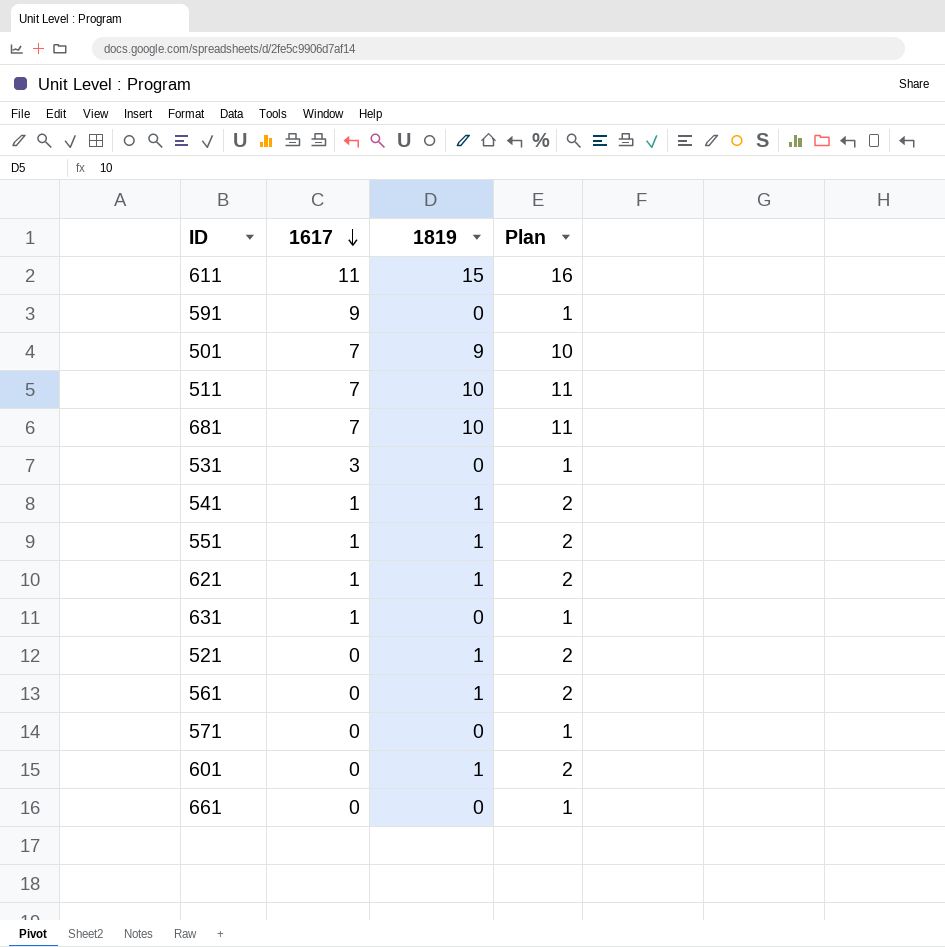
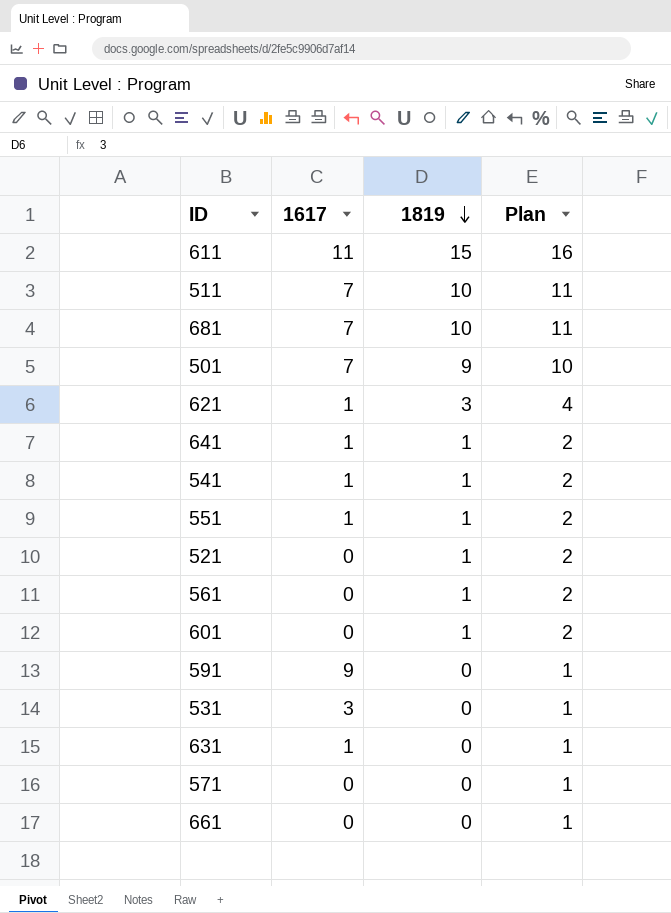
row order: 1617 descending -> 1819 descending
621 | 1819: 1 -> 3
621 | Plan: 2 -> 4
row 641: none -> 1 | 1 | 2

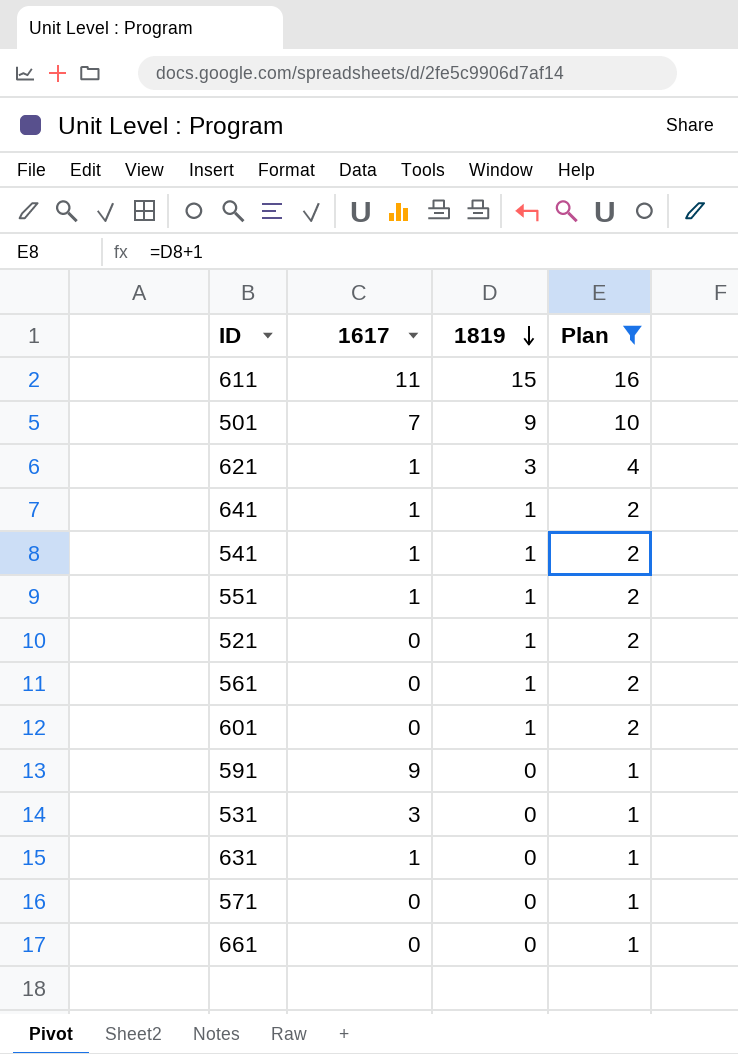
filter: none -> Plan != 11

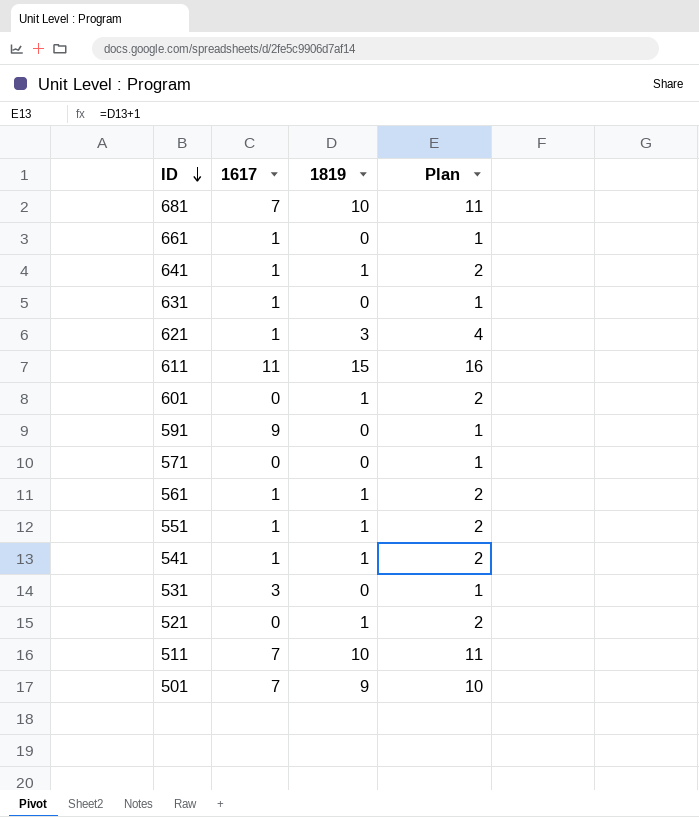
filter: Plan != 11 -> none
row order: 1819 descending -> ID descending
661 | 1617: 0 -> 1
561 | 1617: 0 -> 1

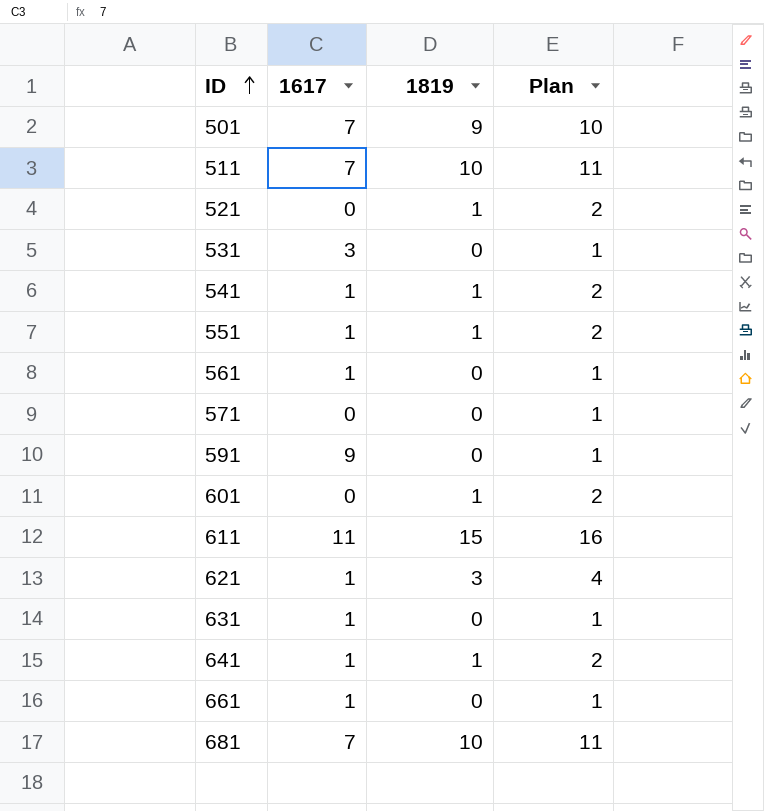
row order: ID descending -> ID ascending
561 | 1819: 1 -> 0
561 | Plan: 2 -> 1

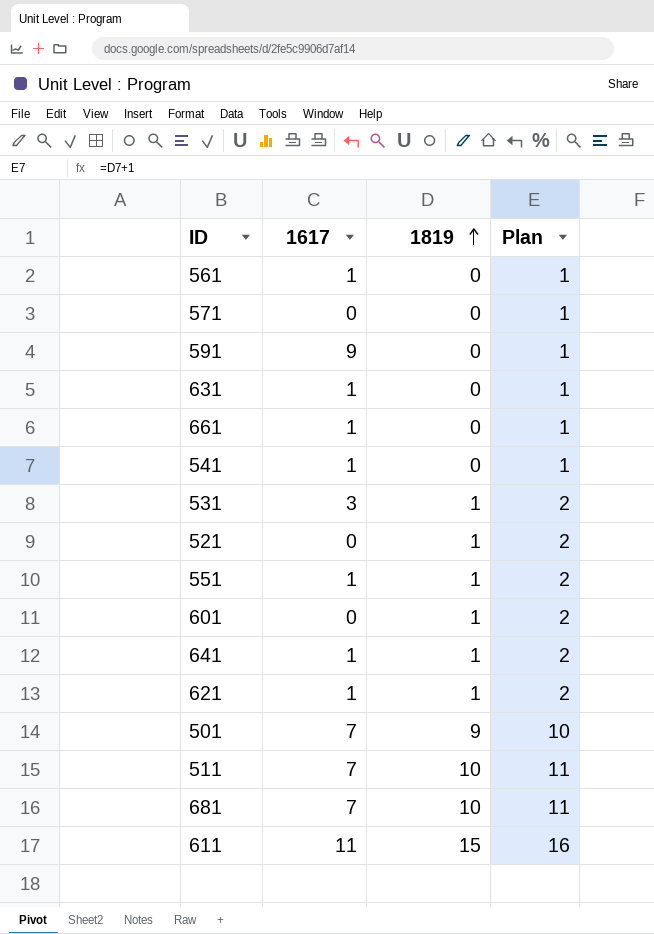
row order: ID ascending -> 1819 ascending
541 | 1819: 1 -> 0
541 | Plan: 2 -> 1
531 | 1819: 0 -> 1
531 | Plan: 1 -> 2
621 | 1819: 3 -> 1
621 | Plan: 4 -> 2

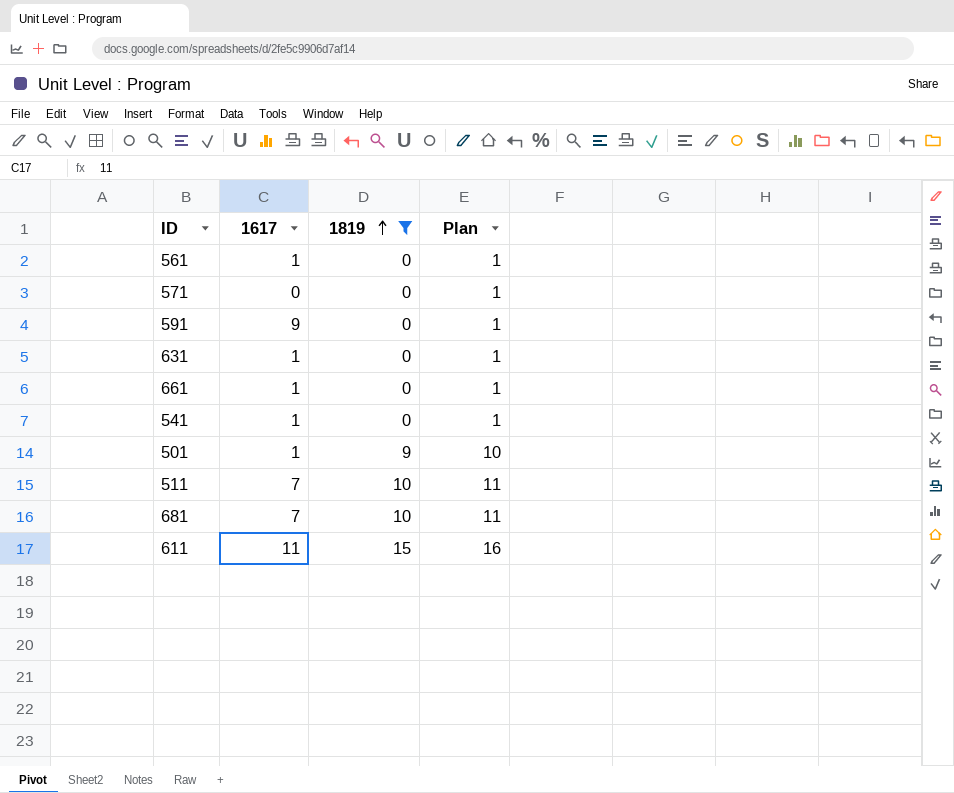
filter: none -> 1819 != 1
501 | 1617: 7 -> 1

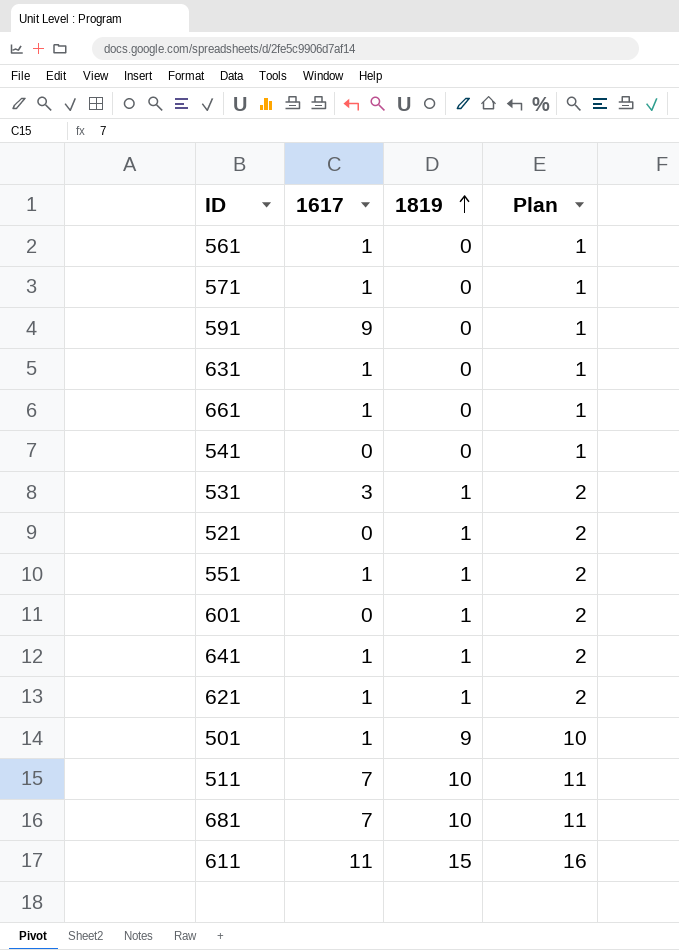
filter: 1819 != 1 -> none
571 | 1617: 0 -> 1
541 | 1617: 1 -> 0

